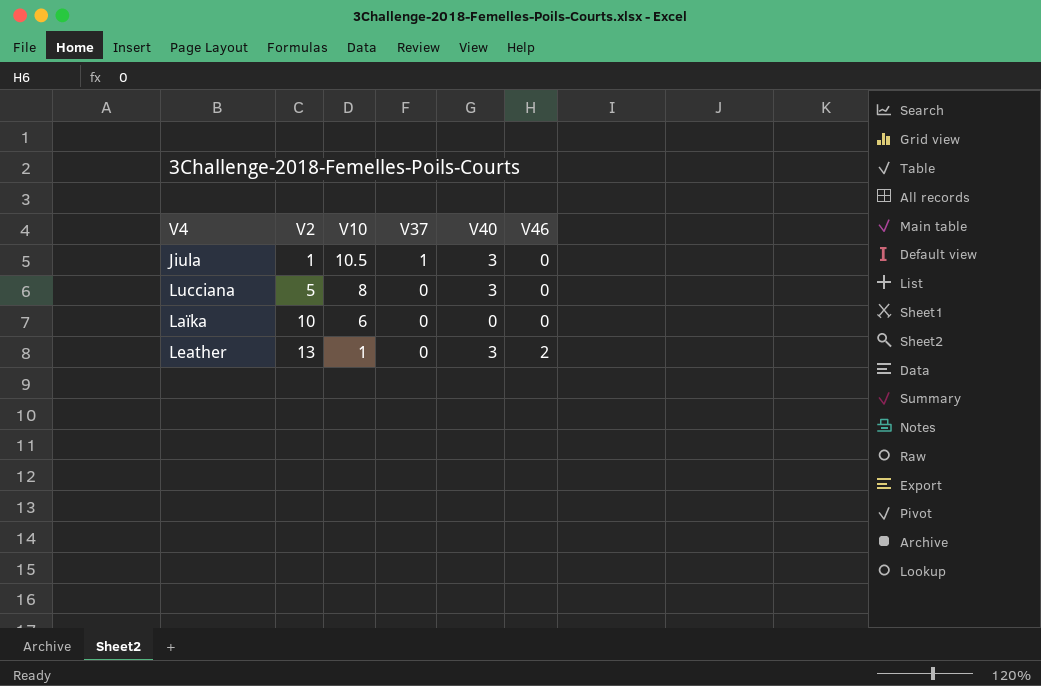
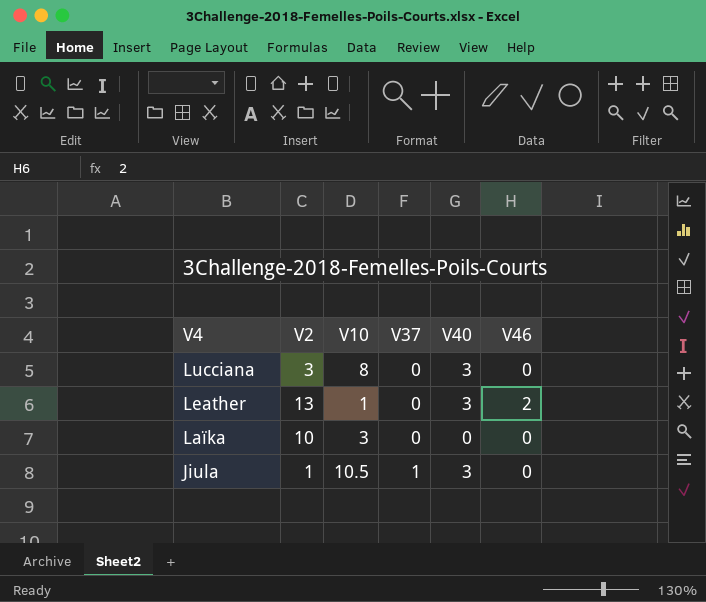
row order: V2 ascending -> V4 descending
Lucciana | V2: 5 -> 3
Laïka | V10: 6 -> 3

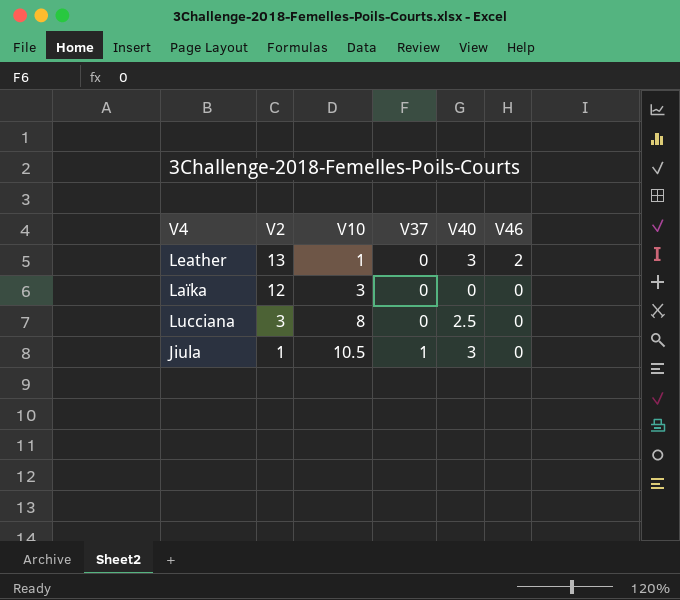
row order: V4 descending -> V2 descending
Laïka | V2: 10 -> 12
Lucciana | V40: 3 -> 2.5

